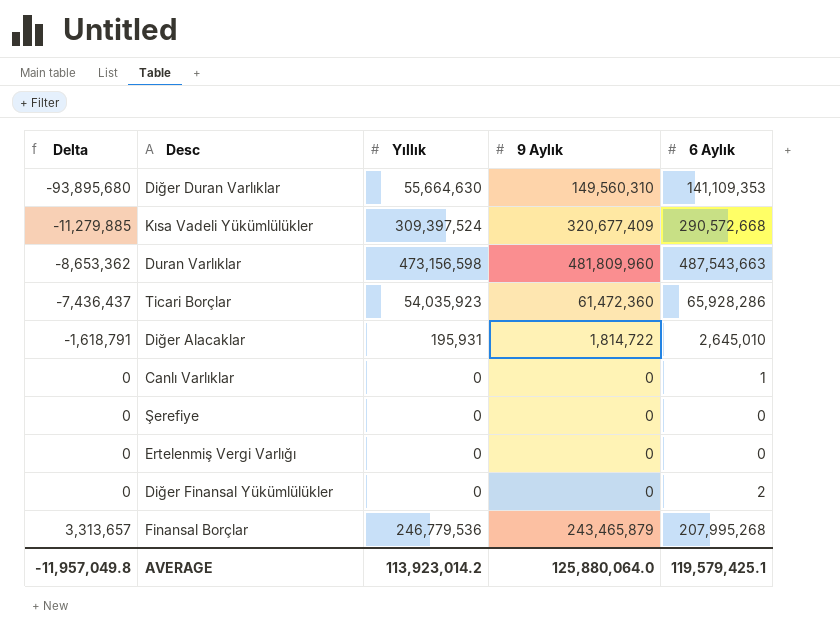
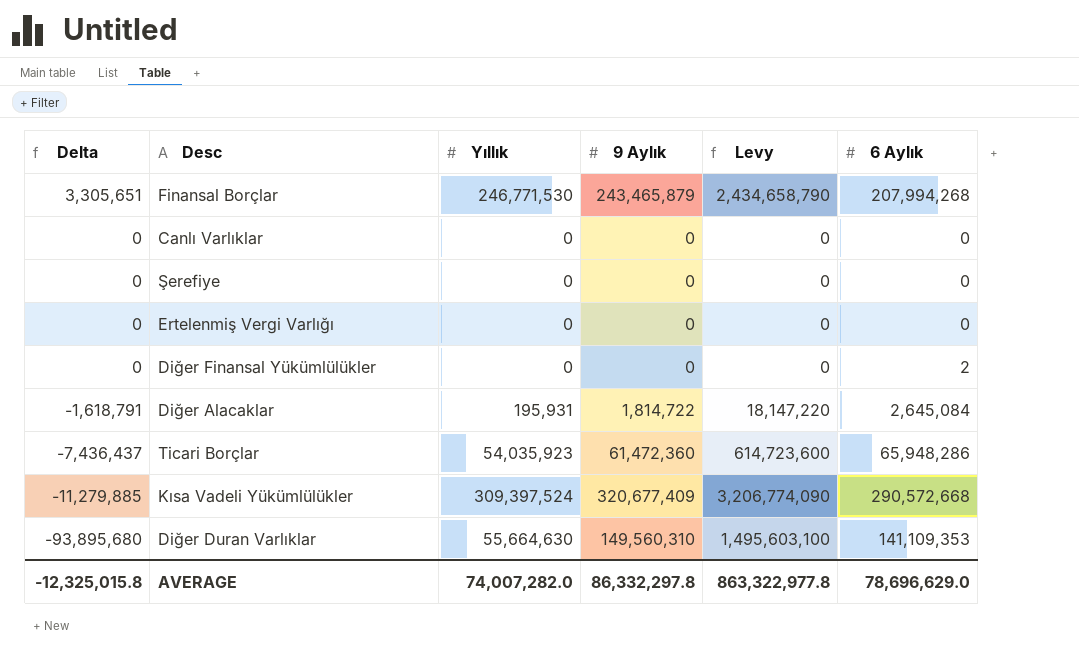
row order: Delta ascending -> Delta descending
column Levy | formula: none -> [9 Aylık] * 10
row Duran Varlıklar: -8,653,362 | 473,156,598 | 481,809,960 | 487,543,663 -> none
Finansal Borçlar | Delta: 3,313,657 -> 3,305,651
Finansal Borçlar | Yıllık: 246,779,536 -> 246,771,530
Finansal Borçlar | 6 Aylık: 207,995,268 -> 207,994,268
Canlı Varlıklar | 6 Aylık: 1 -> 0
Diğer Alacaklar | 6 Aylık: 2,645,010 -> 2,645,084
Ticari Borçlar | 6 Aylık: 65,928,286 -> 65,948,286
AVERAGE | Delta: -11,957,049.8 -> -12,325,015.8
AVERAGE | Yıllık: 113,923,014.2 -> 74,007,282.0
AVERAGE | 9 Aylık: 125,880,064.0 -> 86,332,297.8
AVERAGE | 6 Aylık: 119,579,425.1 -> 78,696,629.0

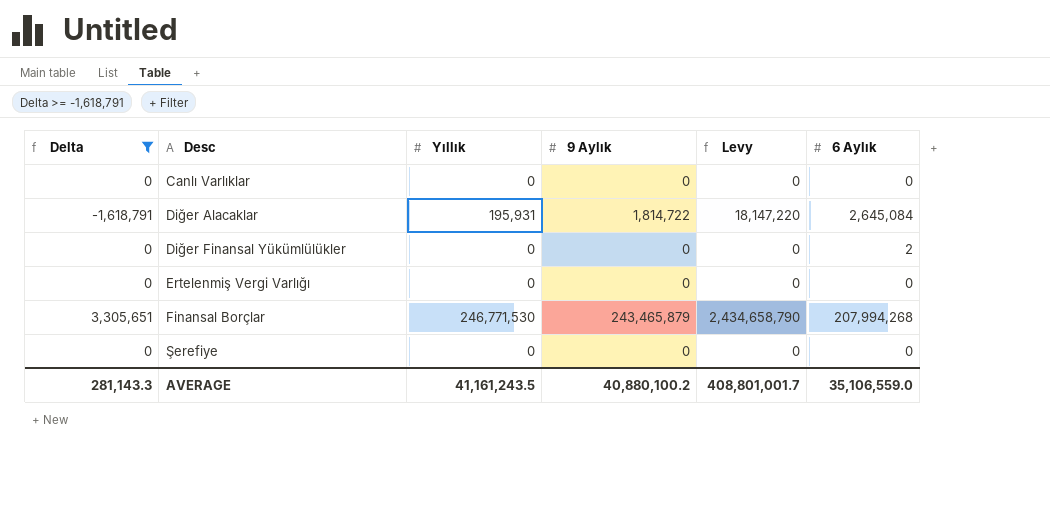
filter: none -> Delta >= -1,618,791
row order: Delta descending -> Desc ascending
AVERAGE | Delta: -12,325,015.8 -> 281,143.3
AVERAGE | Yıllık: 74,007,282.0 -> 41,161,243.5
AVERAGE | 9 Aylık: 86,332,297.8 -> 40,880,100.2
AVERAGE | Levy: 863,322,977.8 -> 408,801,001.7
AVERAGE | 6 Aylık: 78,696,629.0 -> 35,106,559.0

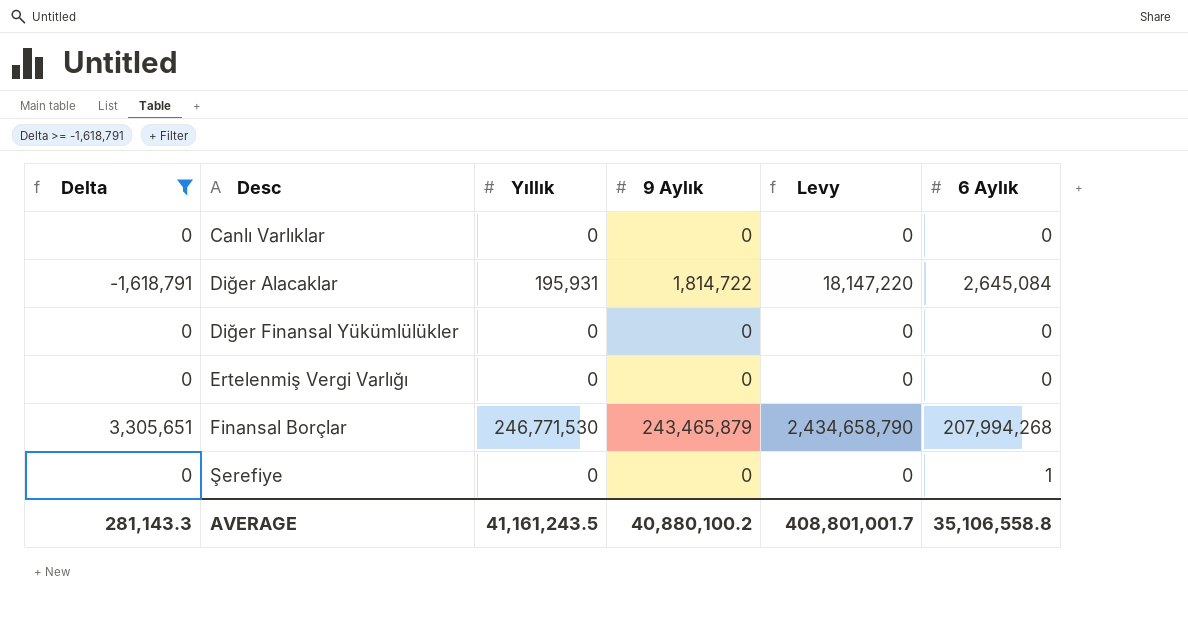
Diğer Finansal Yükümlülükler | 6 Aylık: 2 -> 0
Şerefiye | 6 Aylık: 0 -> 1
AVERAGE | 6 Aylık: 35,106,559.0 -> 35,106,558.8

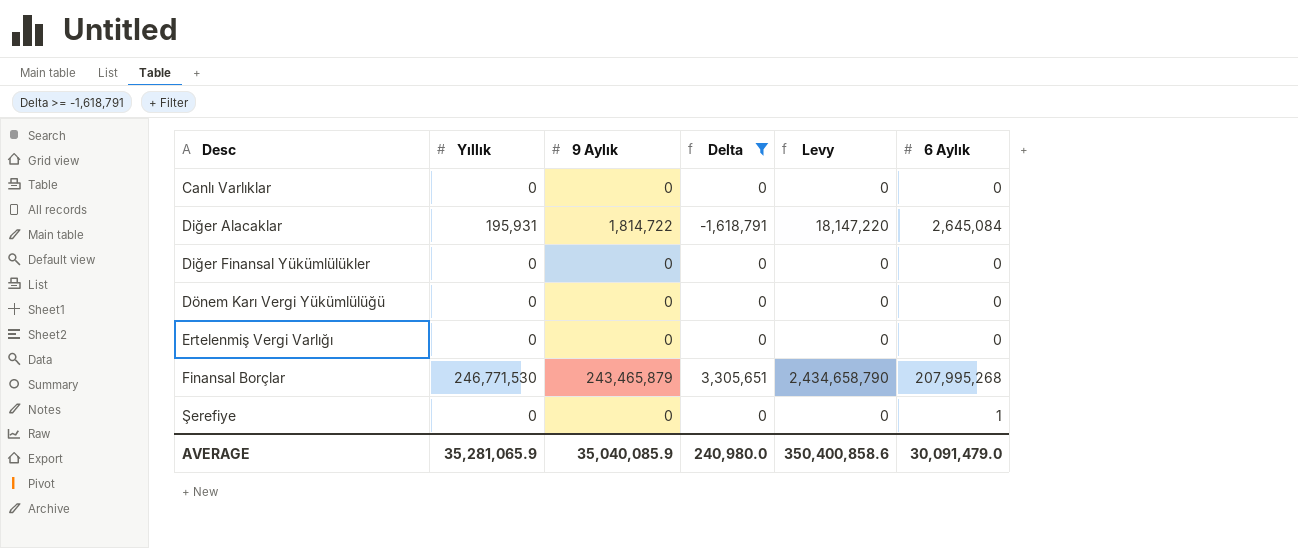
column Delta | position: 1 -> 4
row Dönem Karı Vergi Yükümlülüğü: none -> 0 | 0 | 0 | 0 | 0
Finansal Borçlar | 6 Aylık: 207,994,268 -> 207,995,268
AVERAGE | Yıllık: 41,161,243.5 -> 35,281,065.9
AVERAGE | 9 Aylık: 40,880,100.2 -> 35,040,085.9
AVERAGE | Delta: 281,143.3 -> 240,980.0
AVERAGE | Levy: 408,801,001.7 -> 350,400,858.6
AVERAGE | 6 Aylık: 35,106,558.8 -> 30,091,479.0

